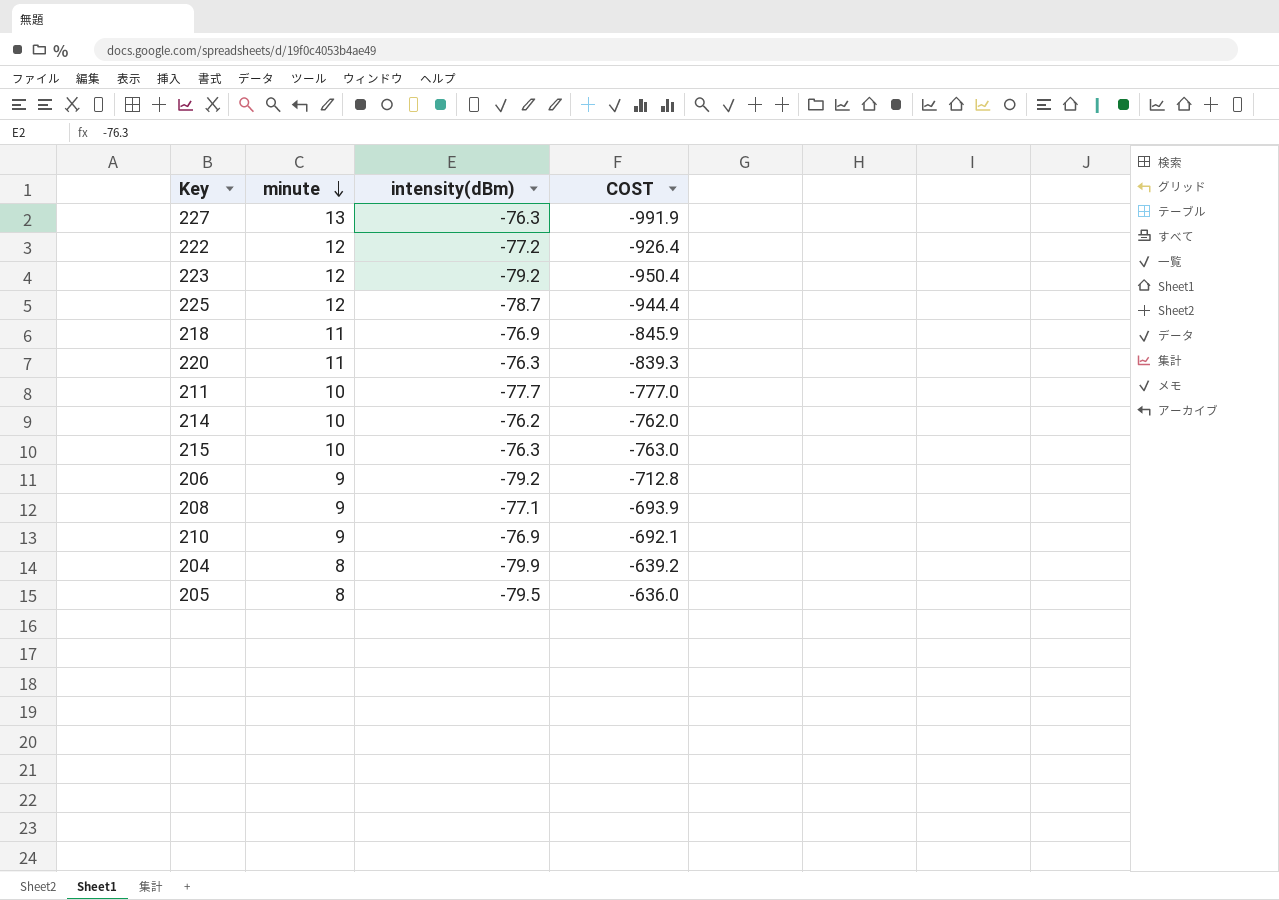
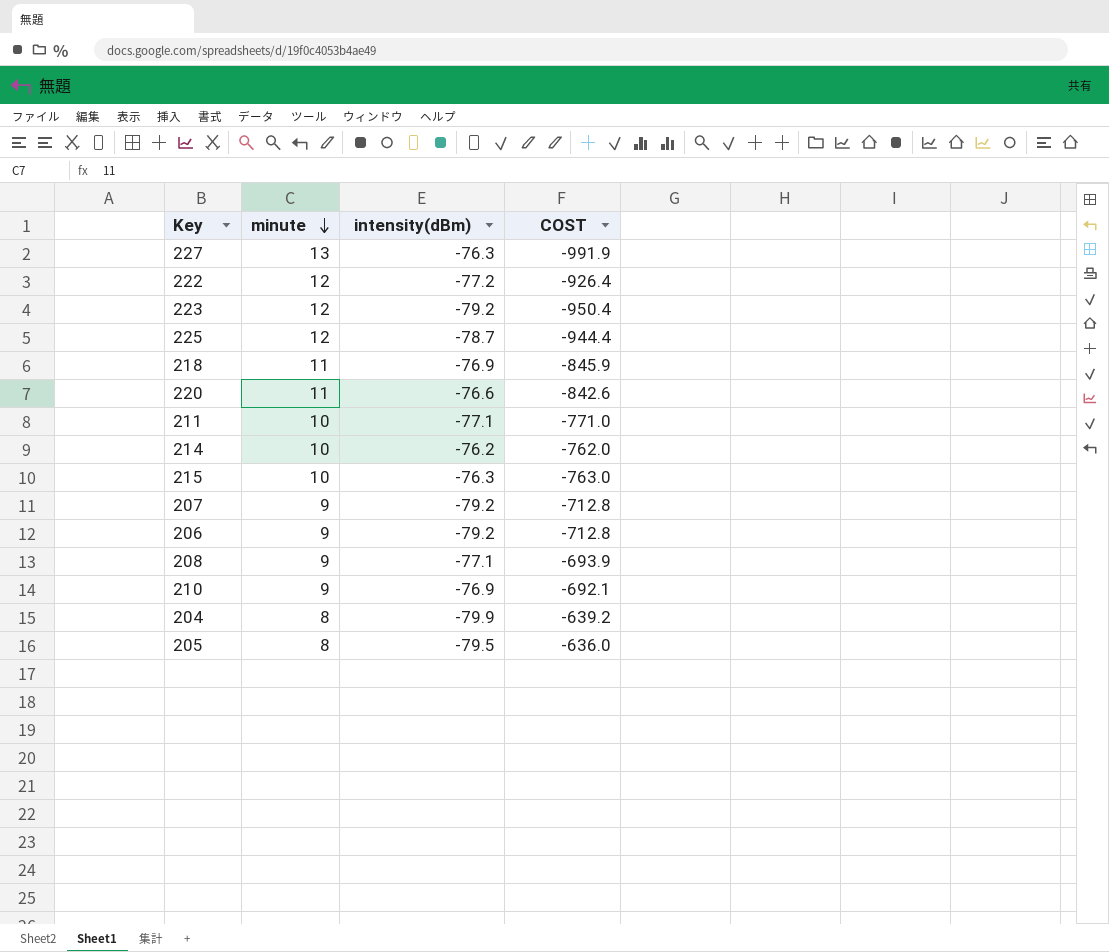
220 | intensity(dBm): -76.3 -> -76.6
220 | COST: -839.3 -> -842.6
211 | intensity(dBm): -77.7 -> -77.1
211 | COST: -777.0 -> -771.0
row 207: none -> 9 | -79.2 | -712.8

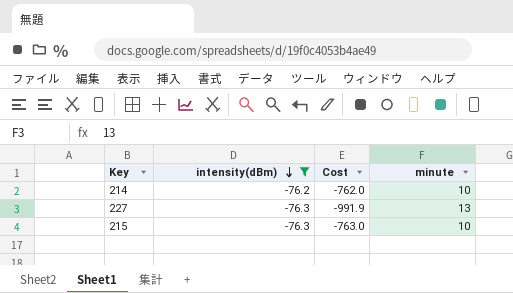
filter: none -> intensity(dBm) >= -76.3
row order: minute descending -> intensity(dBm) descending
column name: COST -> Cost
column minute | position: 2 -> 4

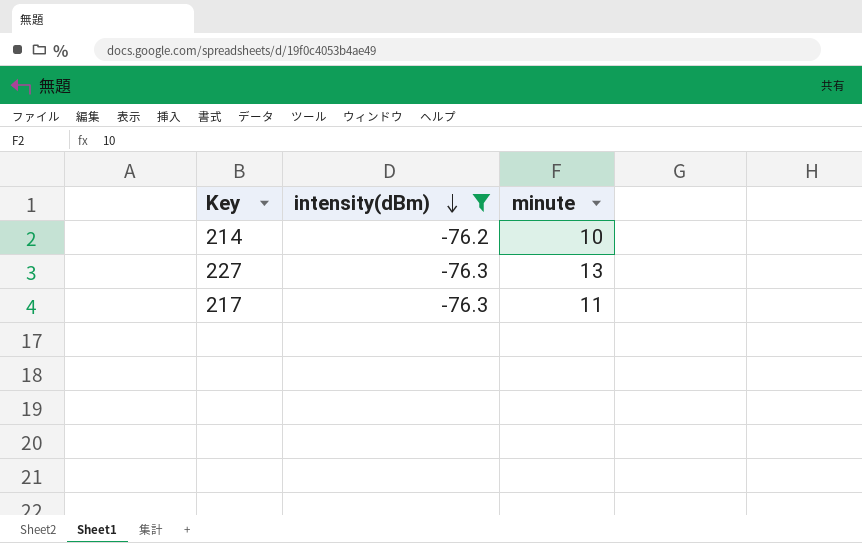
column Cost | formula: [intensity(dBm)] * [minute] -> none
row 215: -76.3 | -763.0 | 10 -> none
row 217: none -> -76.3 | 11

